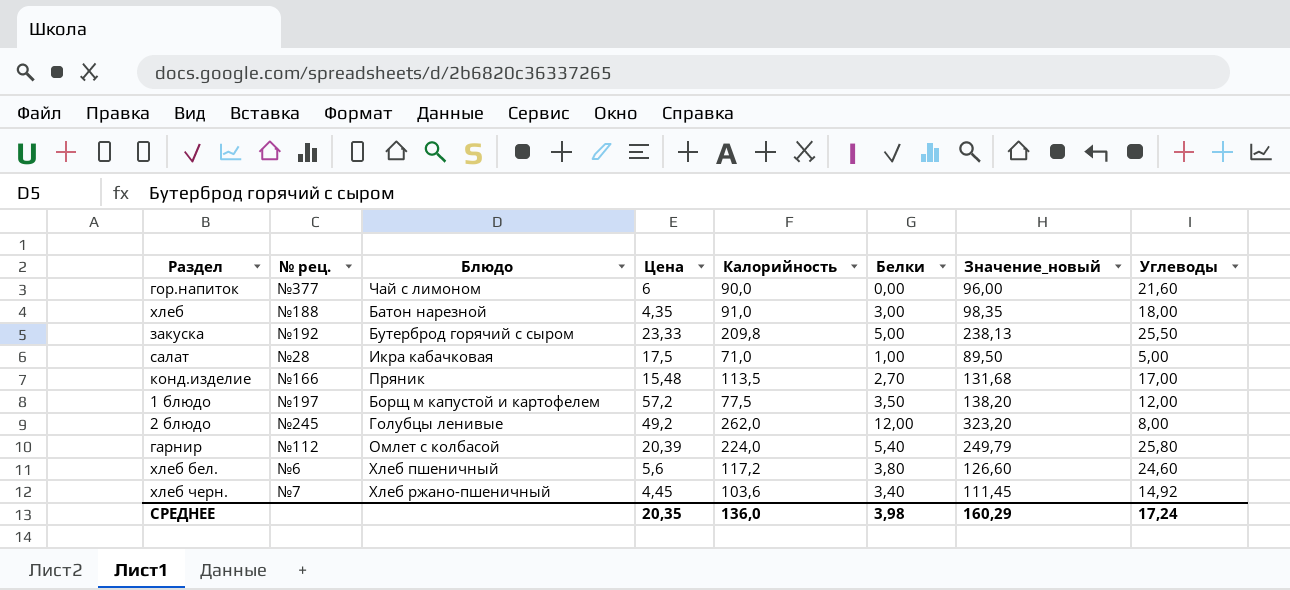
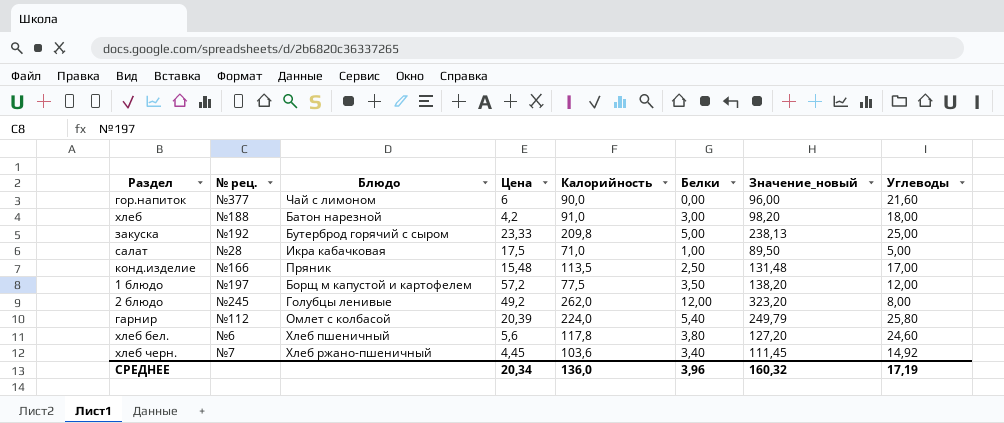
хлеб | Цена: 4,35 -> 4,2
хлеб | Значение_новый: 98,35 -> 98,20
закуска | Углеводы: 25,50 -> 25,00
конд.изделие | Белки: 2,70 -> 2,50
конд.изделие | Значение_новый: 131,68 -> 131,48
хлеб бел. | Калорийность: 117,2 -> 117,8
хлеб бел. | Значение_новый: 126,60 -> 127,20
СРЕДНЕЕ | Цена: 20,35 -> 20,34
СРЕДНЕЕ | Белки: 3,98 -> 3,96
СРЕДНЕЕ | Значение_новый: 160,29 -> 160,32
СРЕДНЕЕ | Углеводы: 17,24 -> 17,19

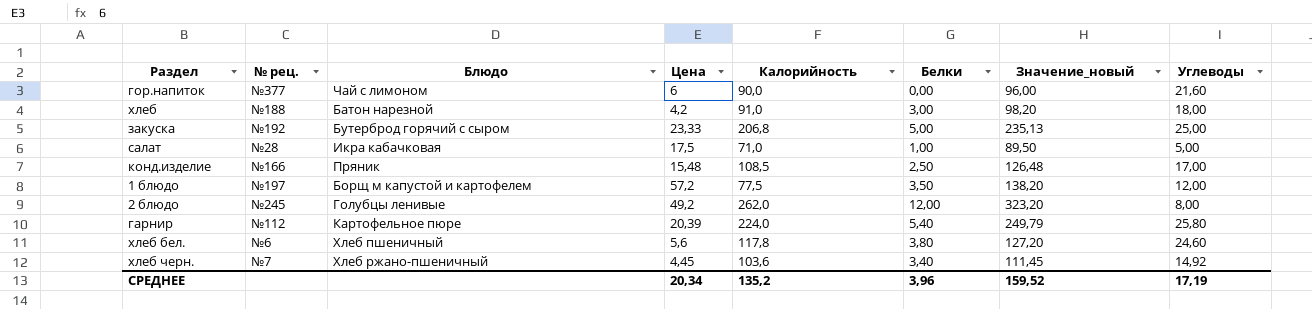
закуска | Калорийность: 209,8 -> 206,8
закуска | Значение_новый: 238,13 -> 235,13
конд.изделие | Калорийность: 113,5 -> 108,5
конд.изделие | Значение_новый: 131,48 -> 126,48
гарнир | Блюдо: Омлет с колбасой -> Картофельное пюре
СРЕДНЕЕ | Калорийность: 136,0 -> 135,2
СРЕДНЕЕ | Значение_новый: 160,32 -> 159,52

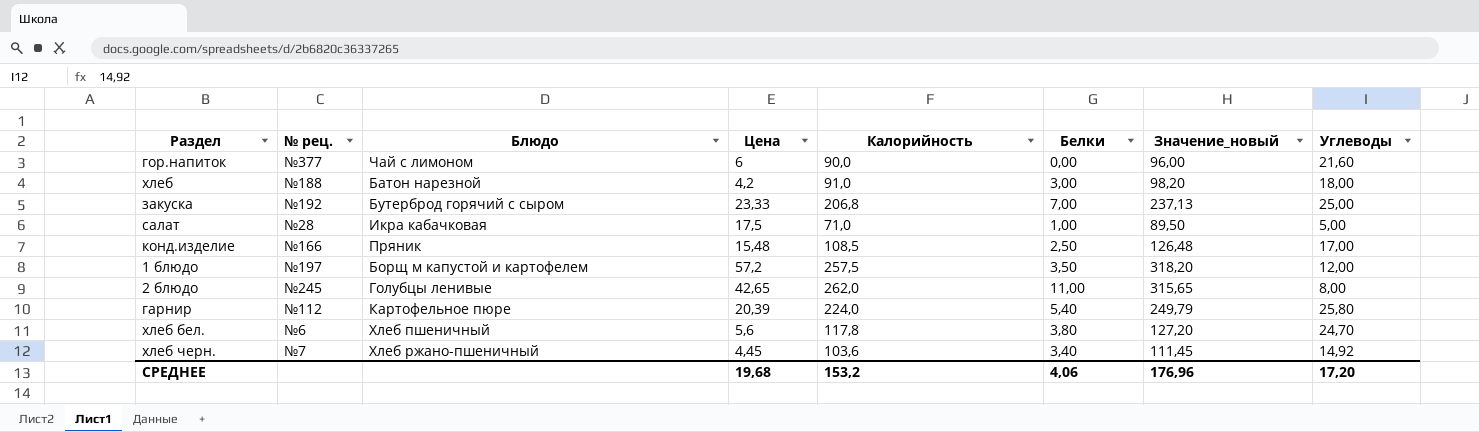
закуска | Белки: 5,00 -> 7,00
закуска | Значение_новый: 235,13 -> 237,13
1 блюдо | Калорийность: 77,5 -> 257,5
1 блюдо | Значение_новый: 138,20 -> 318,20
2 блюдо | Цена: 49,2 -> 42,65
2 блюдо | Белки: 12,00 -> 11,00
2 блюдо | Значение_новый: 323,20 -> 315,65
хлеб бел. | Углеводы: 24,60 -> 24,70
СРЕДНЕЕ | Цена: 20,34 -> 19,68
СРЕДНЕЕ | Калорийность: 135,2 -> 153,2
СРЕДНЕЕ | Белки: 3,96 -> 4,06
СРЕДНЕЕ | Значение_новый: 159,52 -> 176,96
СРЕДНЕЕ | Углеводы: 17,19 -> 17,20

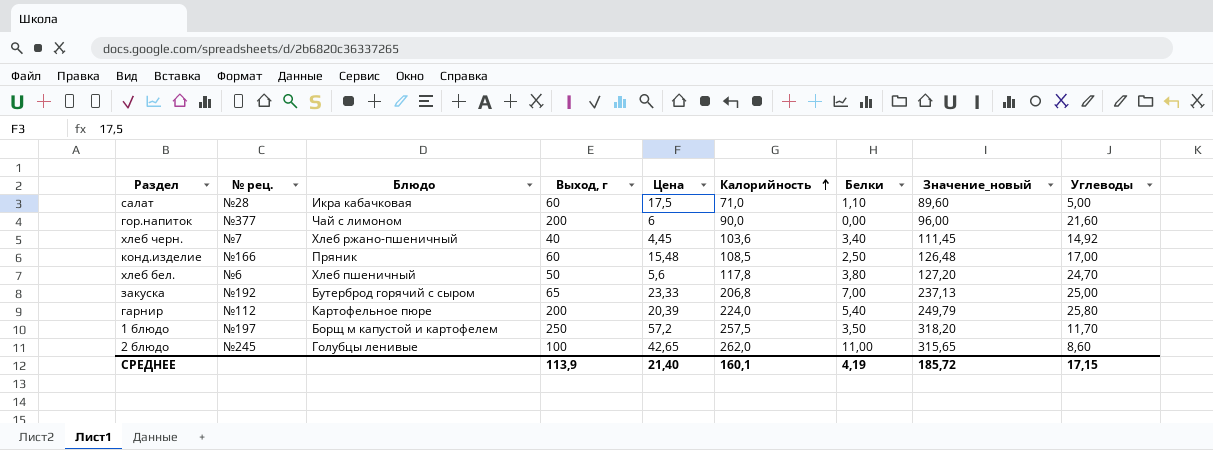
row order: none -> Калорийность ascending
column Выход, г | position: none -> 4
row хлеб: №188 | Батон нарезной | 4,2 | 91,0 | 3,00 | 98,20 | 18,00 -> none
салат | Белки: 1,00 -> 1,10
салат | Значение_новый: 89,50 -> 89,60
1 блюдо | Углеводы: 12,00 -> 11,70
2 блюдо | Углеводы: 8,00 -> 8,60
СРЕДНЕЕ | Цена: 19,68 -> 21,40
СРЕДНЕЕ | Калорийность: 153,2 -> 160,1
СРЕДНЕЕ | Белки: 4,06 -> 4,19
СРЕДНЕЕ | Значение_новый: 176,96 -> 185,72
СРЕДНЕЕ | Углеводы: 17,20 -> 17,15

